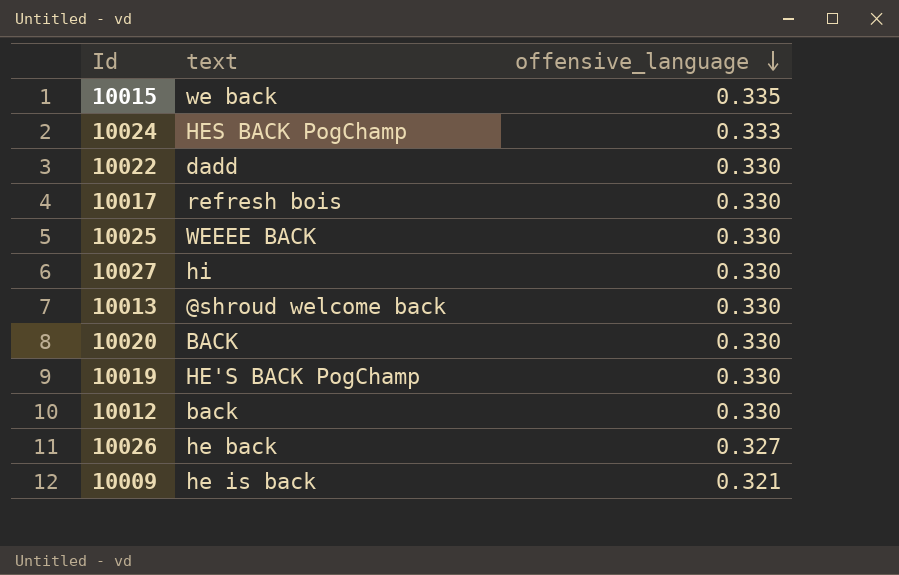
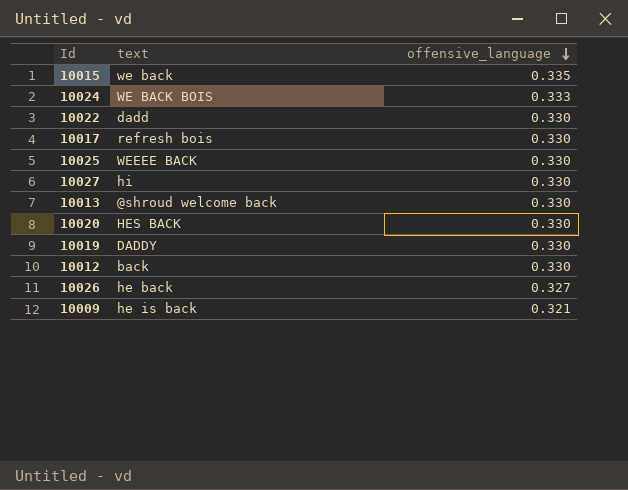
10024 | text: HES BACK PogChamp -> WE BACK BOIS
10020 | text: BACK -> HES BACK
10019 | text: HE'S BACK PogChamp -> DADDY

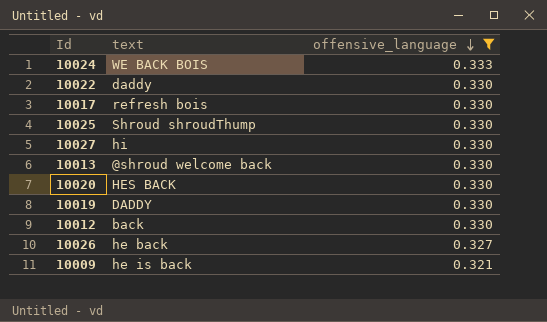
filter: none -> offensive_language != 0.335
10022 | text: dadd -> daddy
10025 | text: WEEEE BACK -> Shroud shroudThump

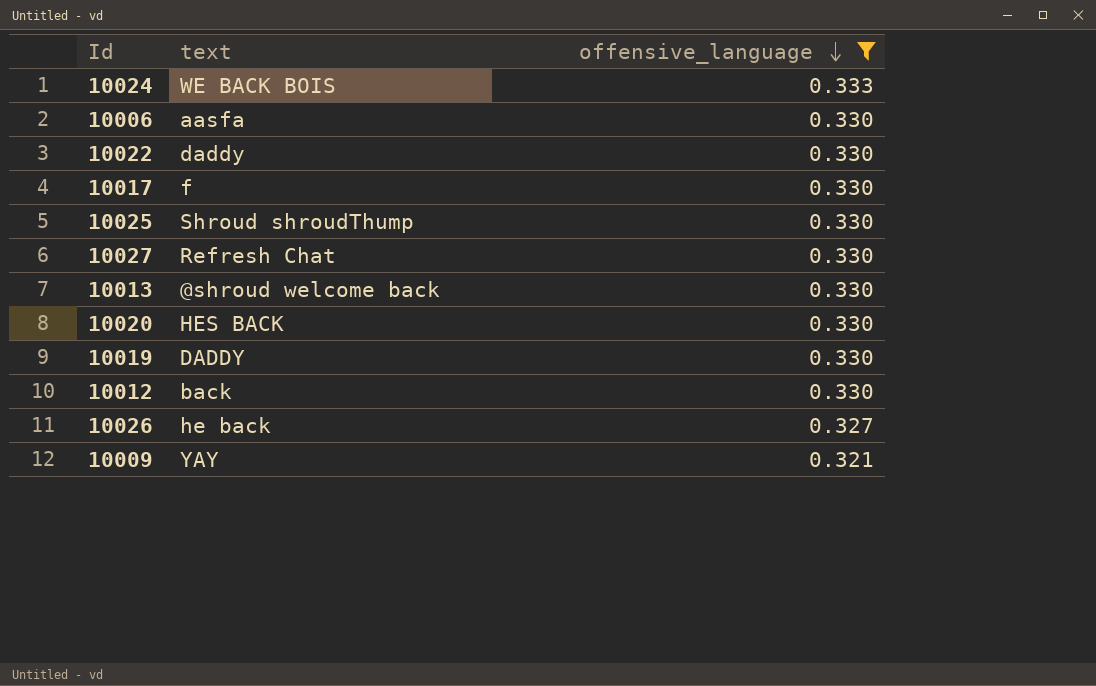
row 10006: none -> aasfa | 0.330
10017 | text: refresh bois -> f
10027 | text: hi -> Refresh Chat
10009 | text: he is back -> YAY

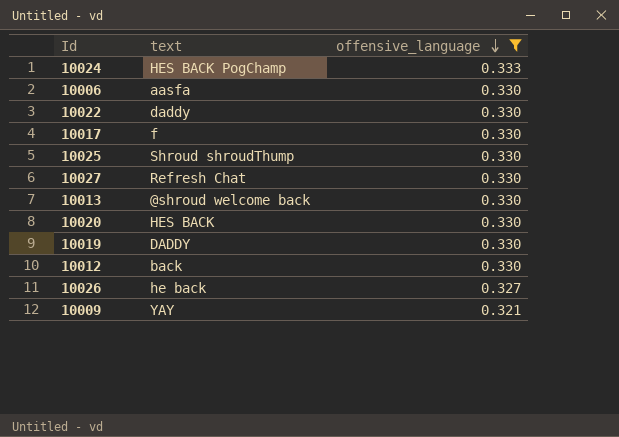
10024 | text: WE BACK BOIS -> HES BACK PogChamp

